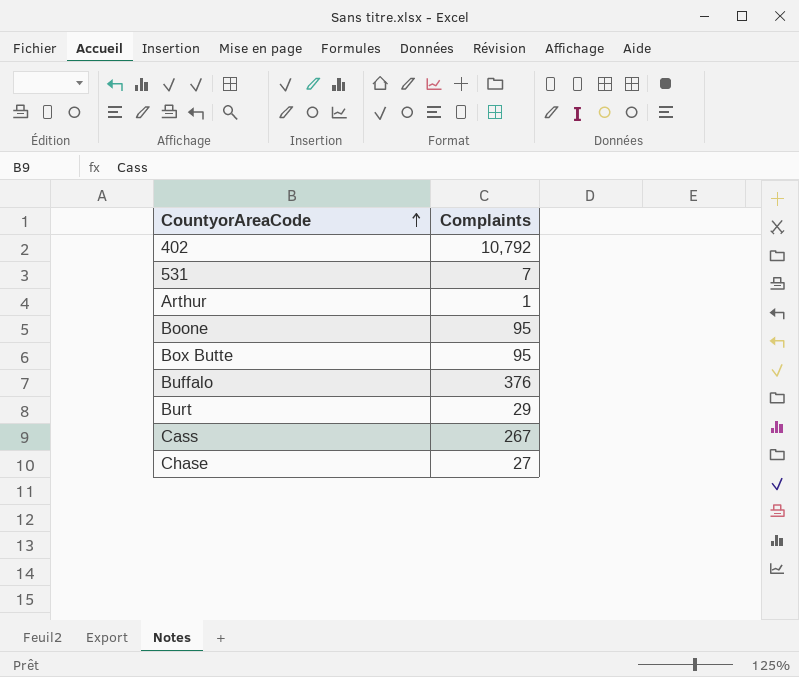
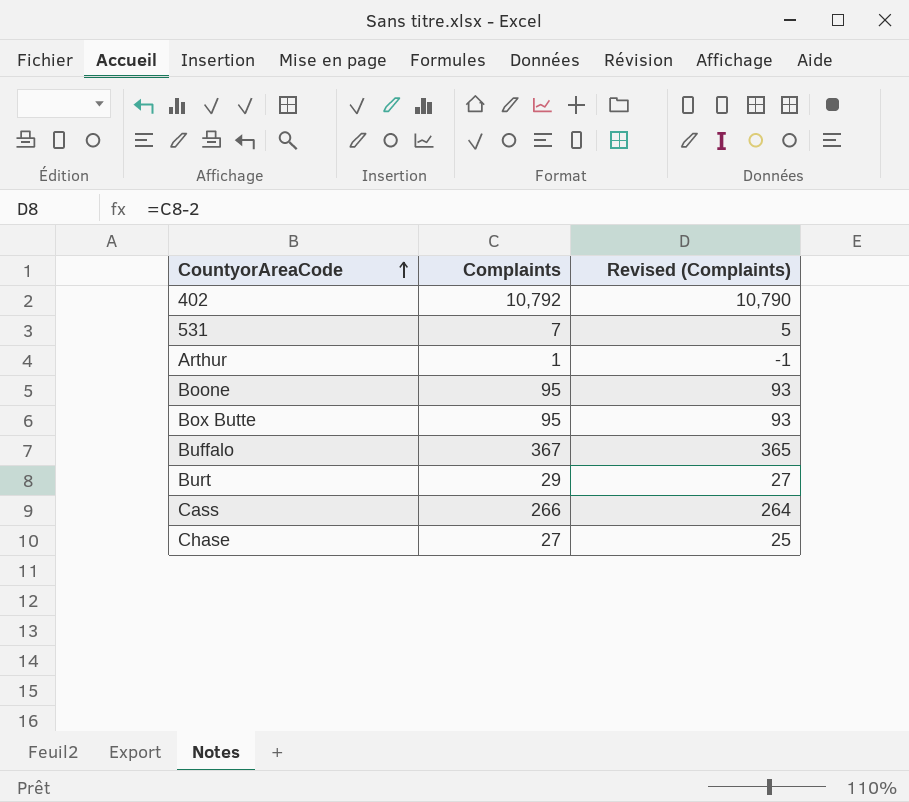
column Revised (Complaints) | formula: none -> [Complaints] - 2
Buffalo | Complaints: 376 -> 367
Cass | Complaints: 267 -> 266

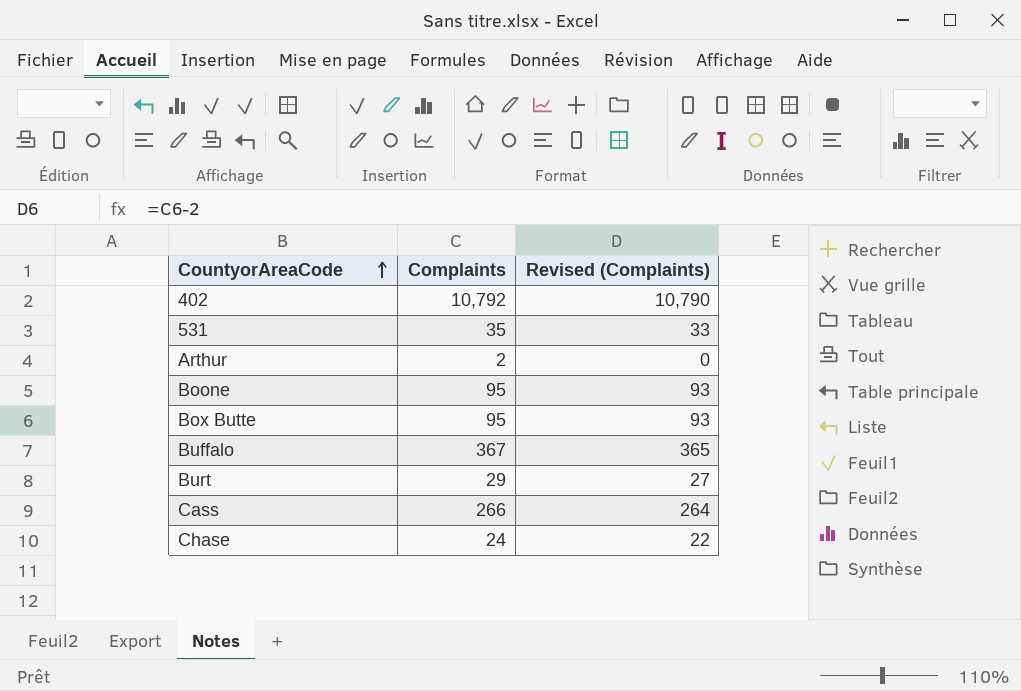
531 | Complaints: 7 -> 35
531 | Revised (Complaints): 5 -> 33
Arthur | Complaints: 1 -> 2
Arthur | Revised (Complaints): -1 -> 0
Chase | Complaints: 27 -> 24
Chase | Revised (Complaints): 25 -> 22

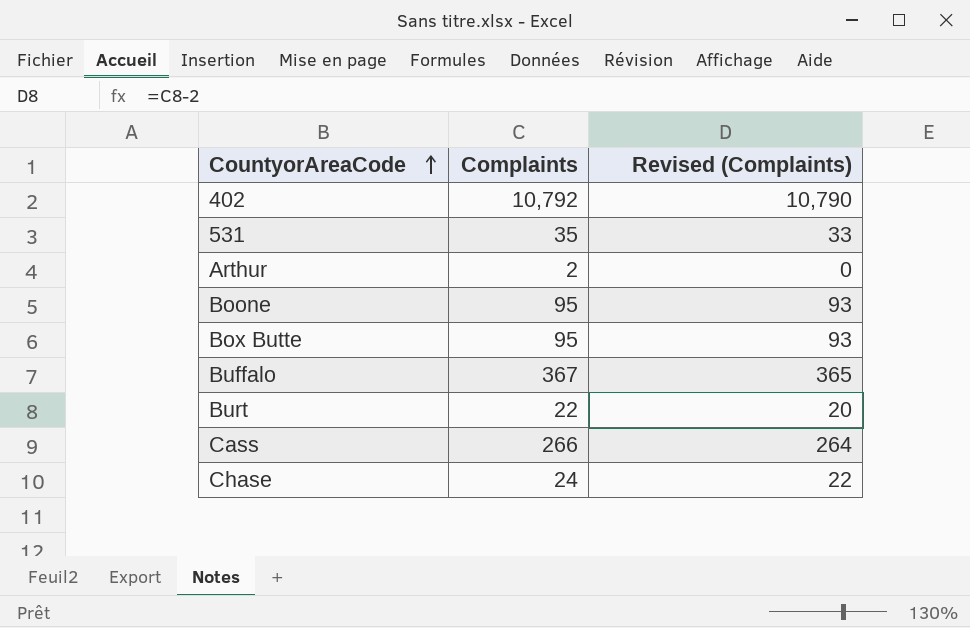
Burt | Complaints: 29 -> 22
Burt | Revised (Complaints): 27 -> 20

